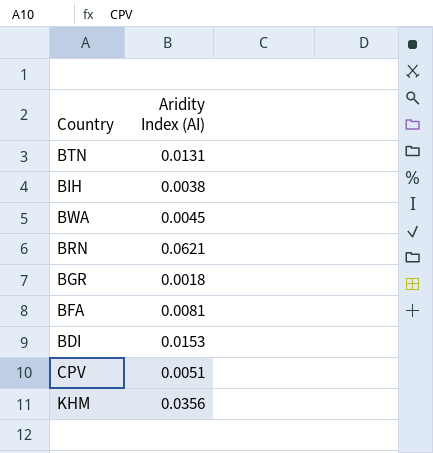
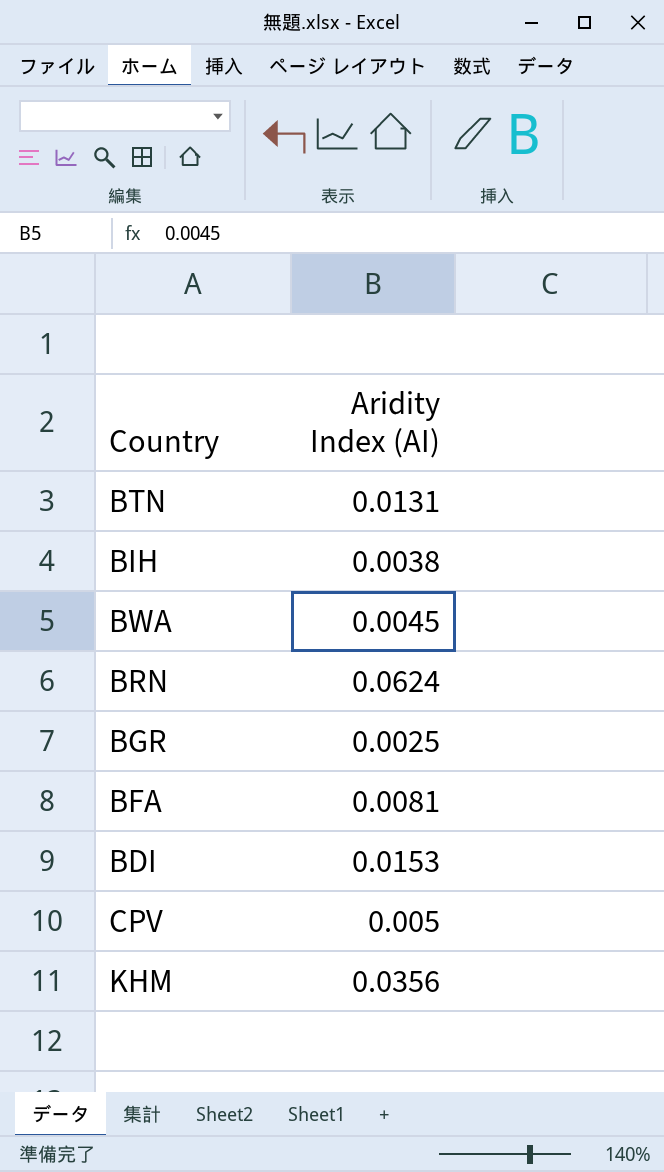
BRN | Aridity Index (AI): 0.0621 -> 0.0624
BGR | Aridity Index (AI): 0.0018 -> 0.0025
CPV | Aridity Index (AI): 0.0051 -> 0.005

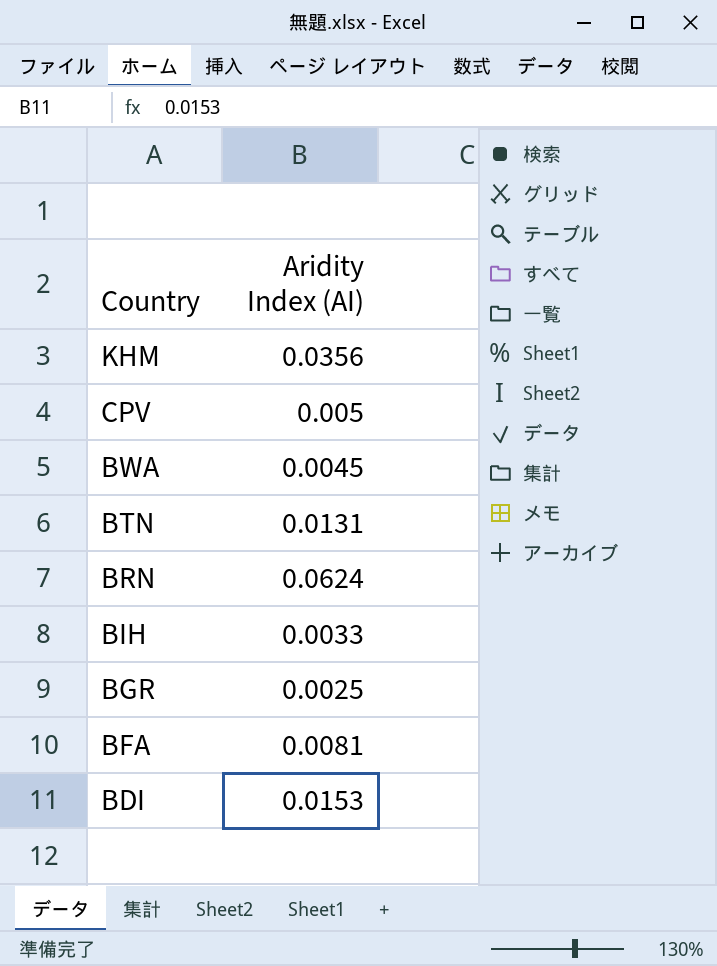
row order: none -> Country descending
BIH | Aridity Index (AI): 0.0038 -> 0.0033

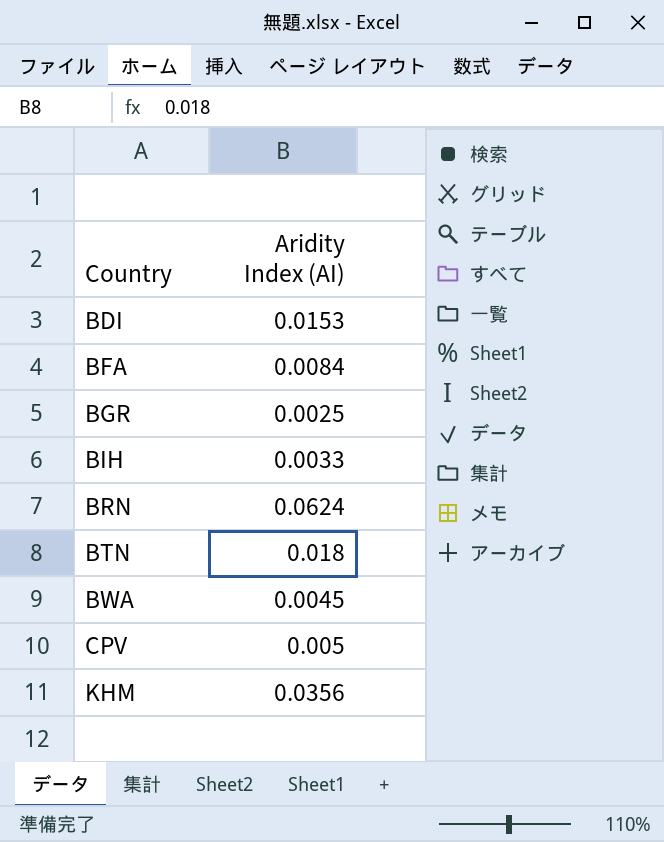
row order: Country descending -> Country ascending
BFA | Aridity Index (AI): 0.0081 -> 0.0084
BTN | Aridity Index (AI): 0.0131 -> 0.018

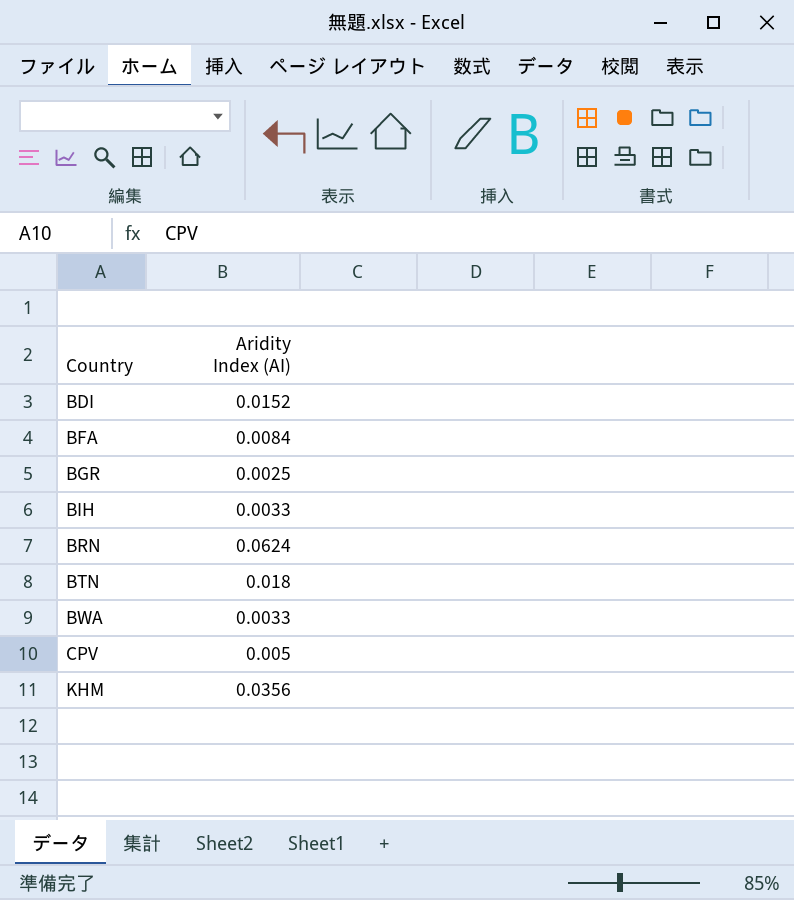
BDI | Aridity Index (AI): 0.0153 -> 0.0152
BWA | Aridity Index (AI): 0.0045 -> 0.0033

